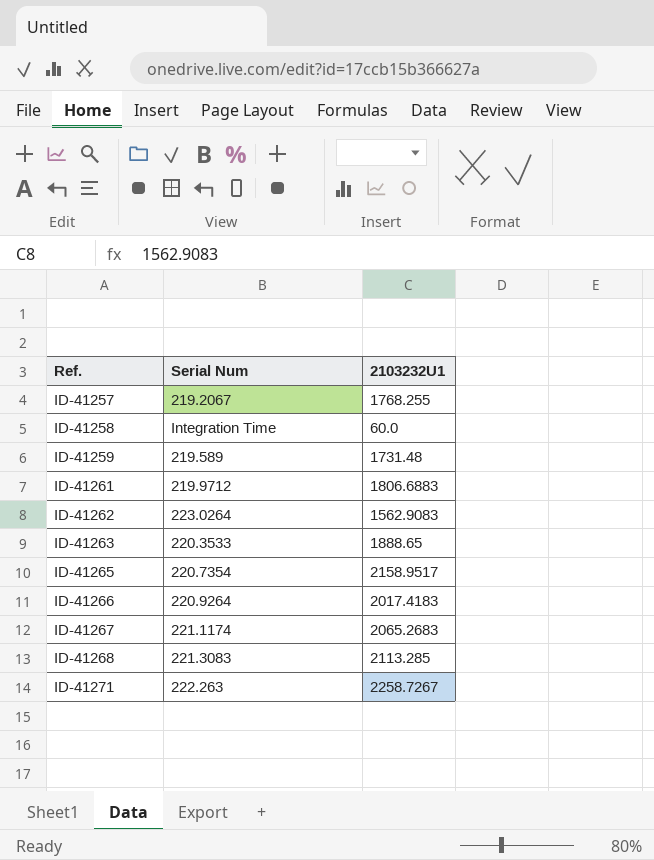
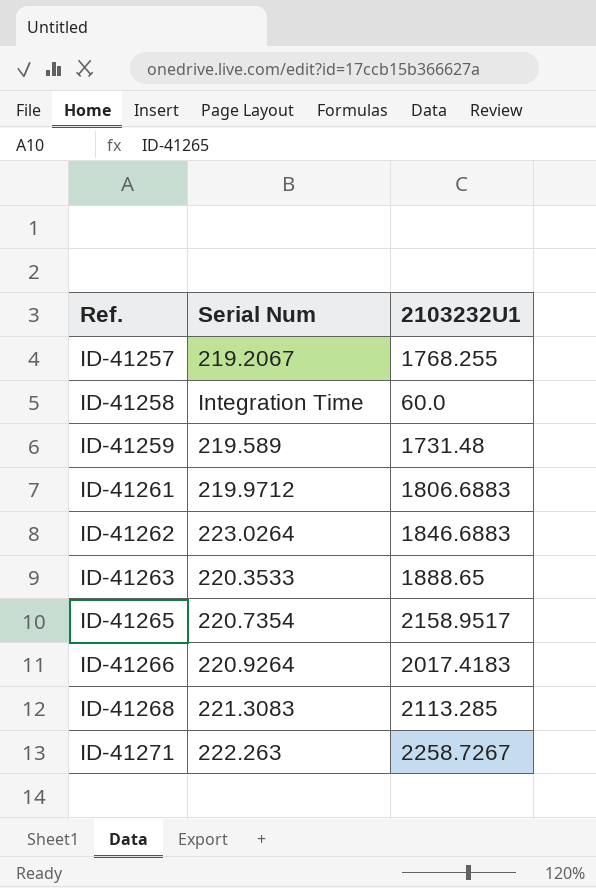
row ID-41267: 221.1174 | 2065.2683 -> none
ID-41262 | 2103232U1: 1562.9083 -> 1846.6883

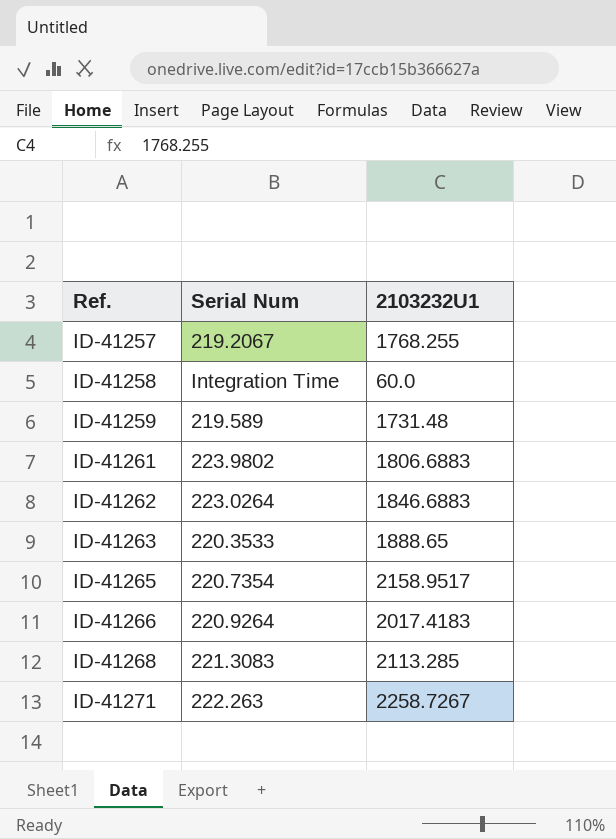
ID-41261 | Serial Num: 219.9712 -> 223.9802

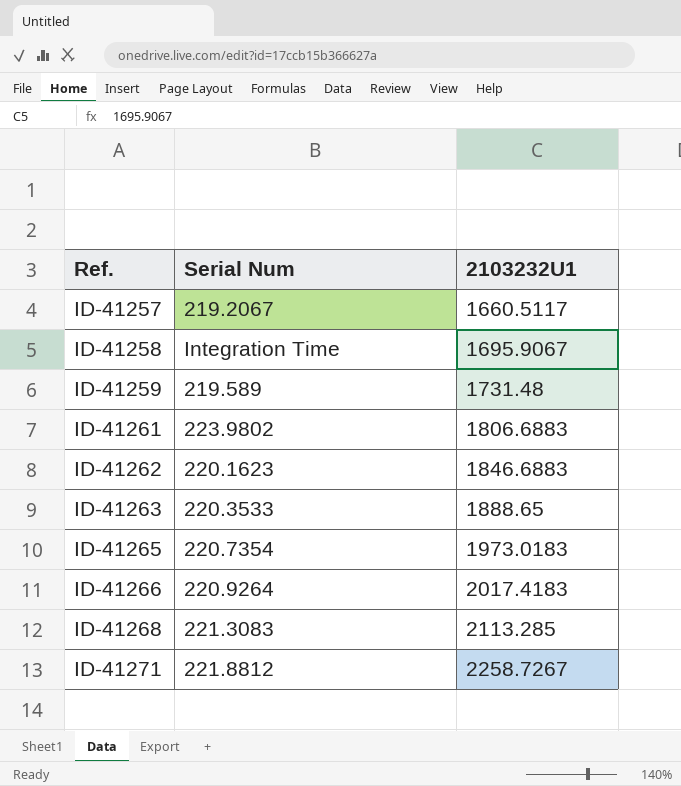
ID-41257 | 2103232U1: 1768.255 -> 1660.5117
ID-41258 | 2103232U1: 60.0 -> 1695.9067
ID-41262 | Serial Num: 223.0264 -> 220.1623
ID-41265 | 2103232U1: 2158.9517 -> 1973.0183
ID-41271 | Serial Num: 222.263 -> 221.8812

